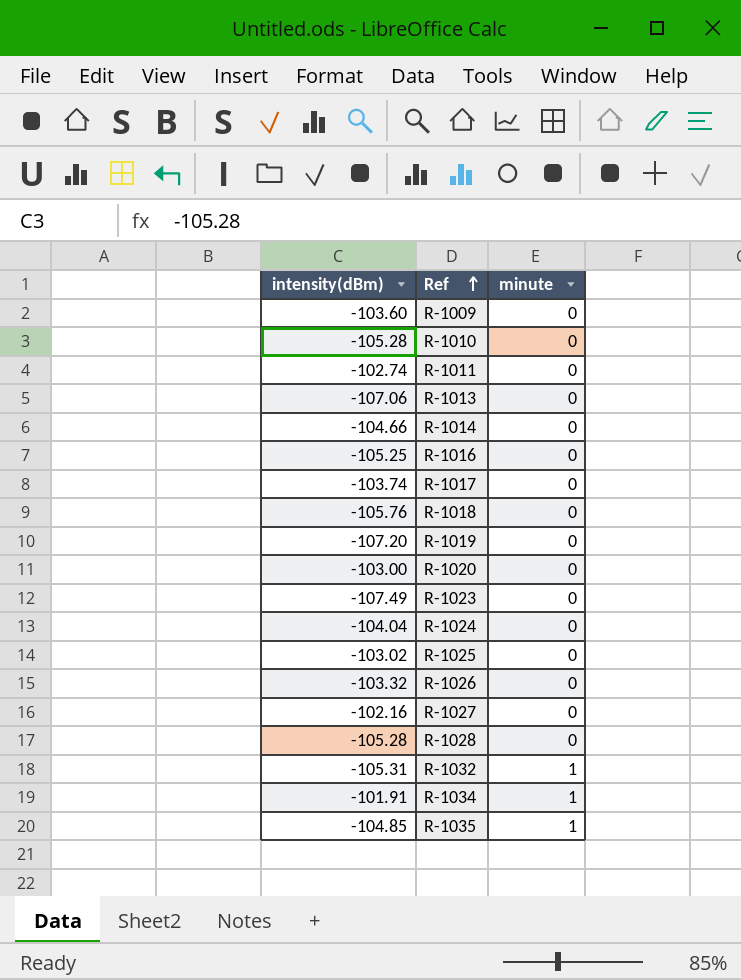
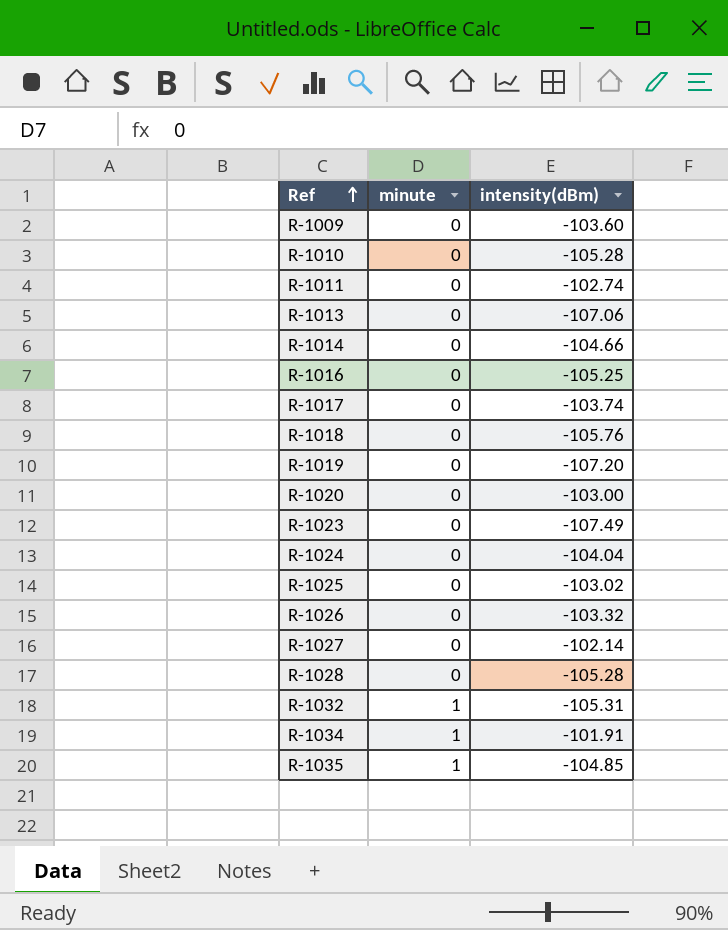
column intensity(dBm) | position: 1 -> 3
R-1027 | intensity(dBm): -102.16 -> -102.14

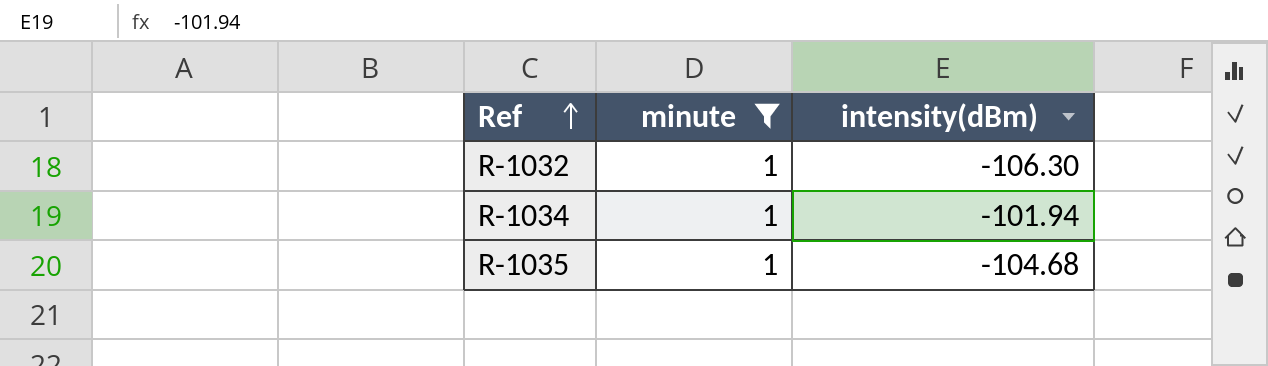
filter: none -> minute = 1
R-1032 | intensity(dBm): -105.31 -> -106.30
R-1034 | intensity(dBm): -101.91 -> -101.94
R-1035 | intensity(dBm): -104.85 -> -104.68

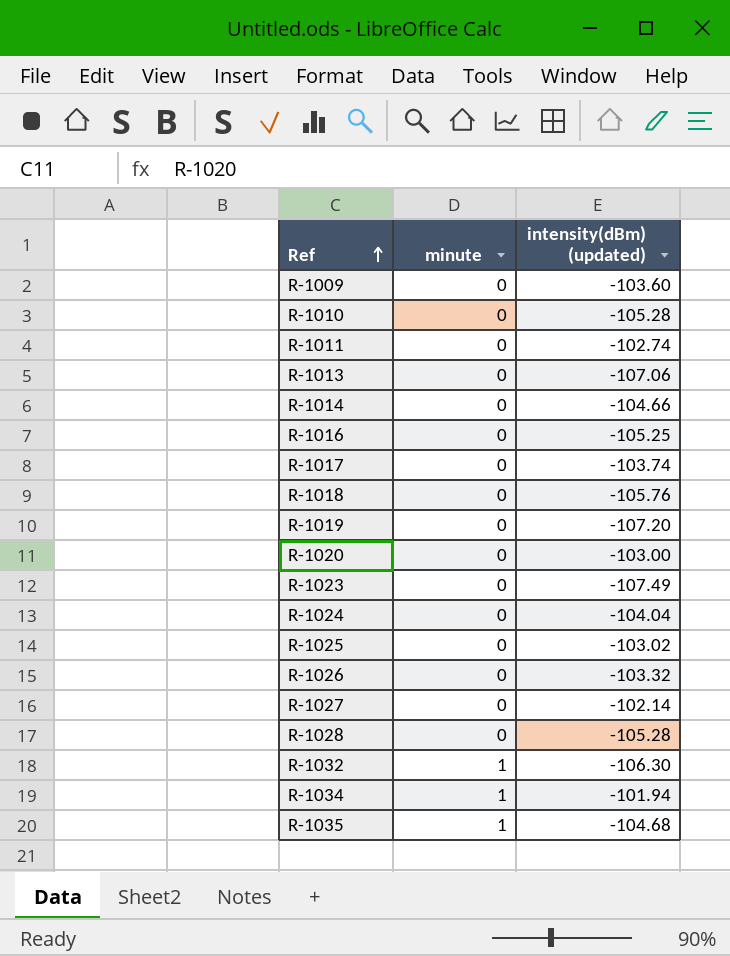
filter: minute = 1 -> none
column name: intensity(dBm) -> intensity(dBm) (updated)

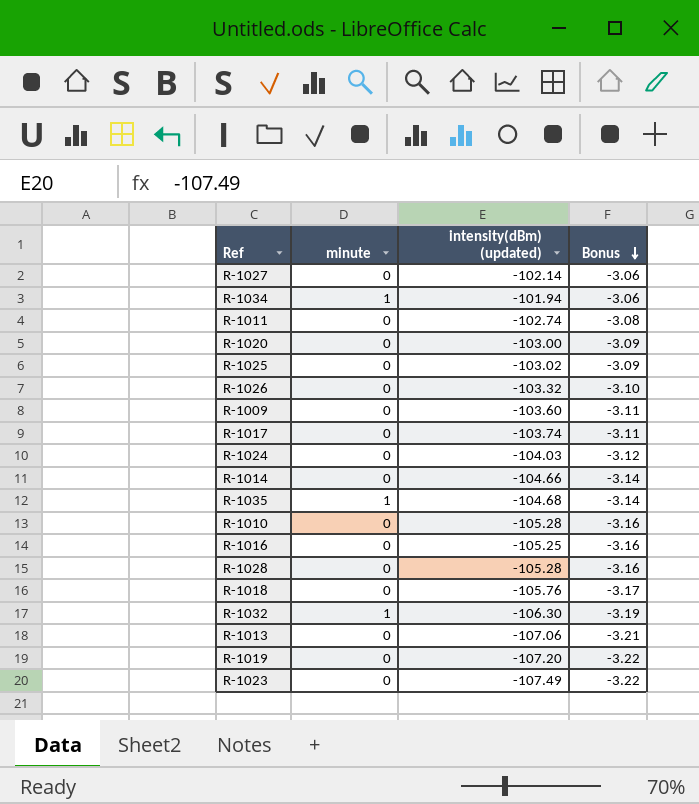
row order: Ref ascending -> Bonus descending
column Bonus | formula: none -> [intensity(dBm) (updated)] * 0.03
R-1024 | intensity(dBm) (updated): -104.04 -> -104.03

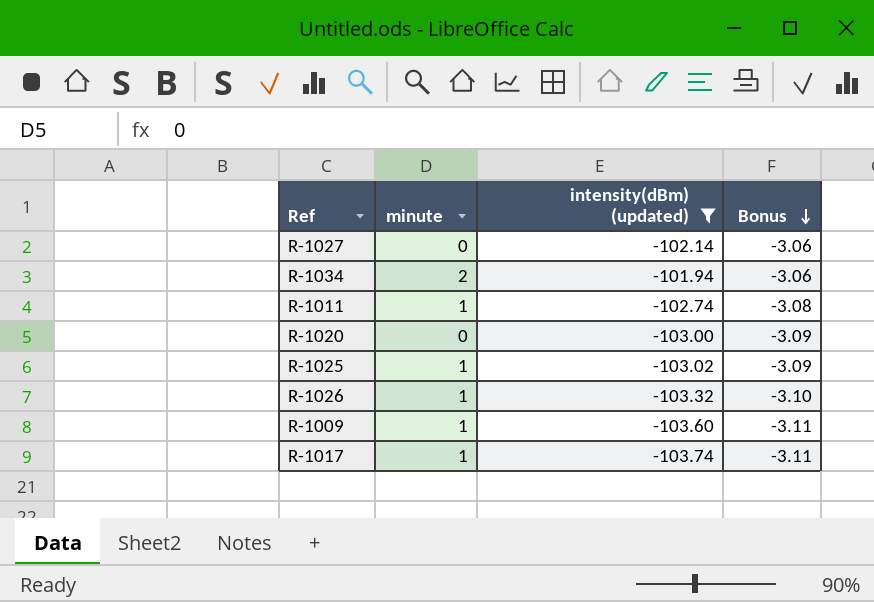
filter: none -> intensity(dBm) (updated) >= -103.74
R-1034 | minute: 1 -> 2
R-1011 | minute: 0 -> 1
R-1025 | minute: 0 -> 1
R-1026 | minute: 0 -> 1
R-1009 | minute: 0 -> 1
R-1017 | minute: 0 -> 1

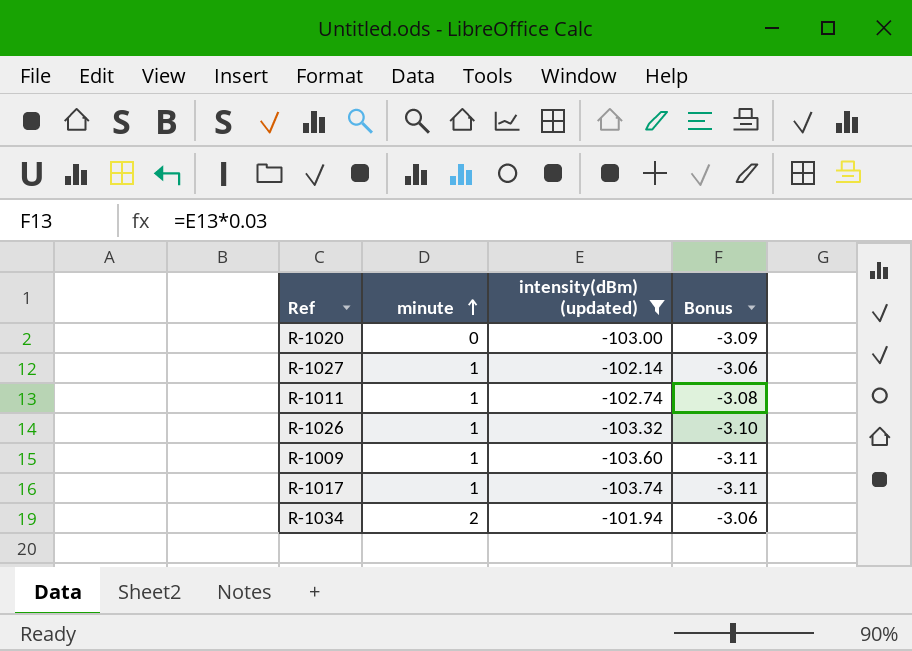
row order: Bonus descending -> minute ascending
row R-1025: 1 | -103.02 | -3.09 -> none
R-1027 | minute: 0 -> 1

